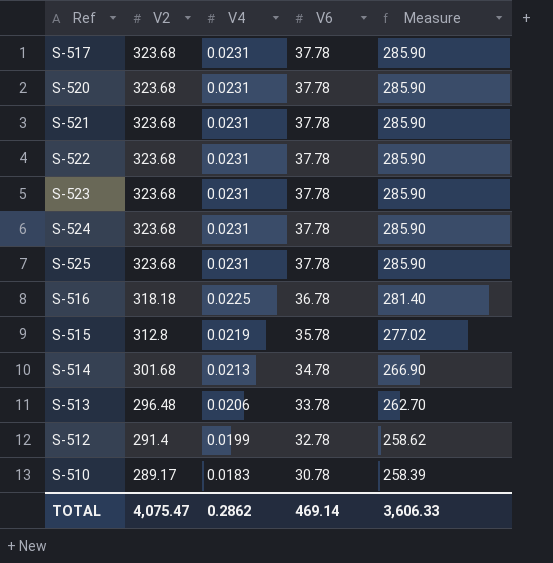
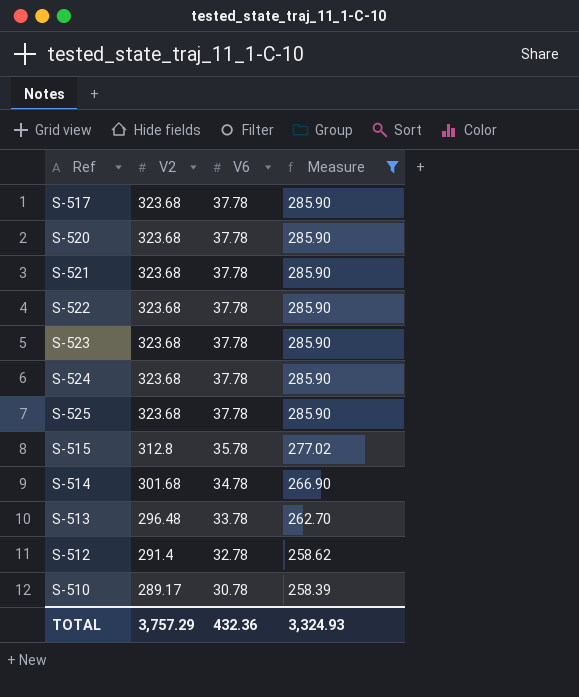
filter: none -> Measure != 281.40
column V4 | position: 3 -> none
TOTAL | V2: 4,075.47 -> 3,757.29
TOTAL | V6: 469.14 -> 432.36
TOTAL | Measure: 3,606.33 -> 3,324.93

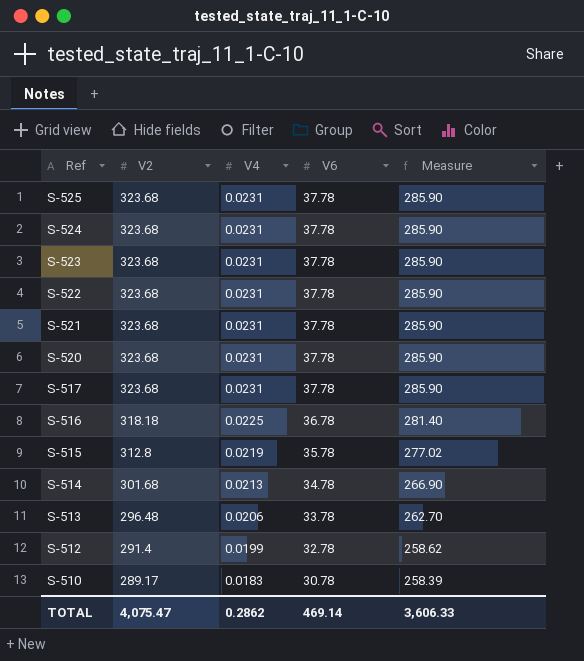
filter: Measure != 281.40 -> none
row order: V2 descending -> Ref descending
column V4 | position: none -> 3
TOTAL | V2: 3,757.29 -> 4,075.47
TOTAL | V6: 432.36 -> 469.14
TOTAL | Measure: 3,324.93 -> 3,606.33

